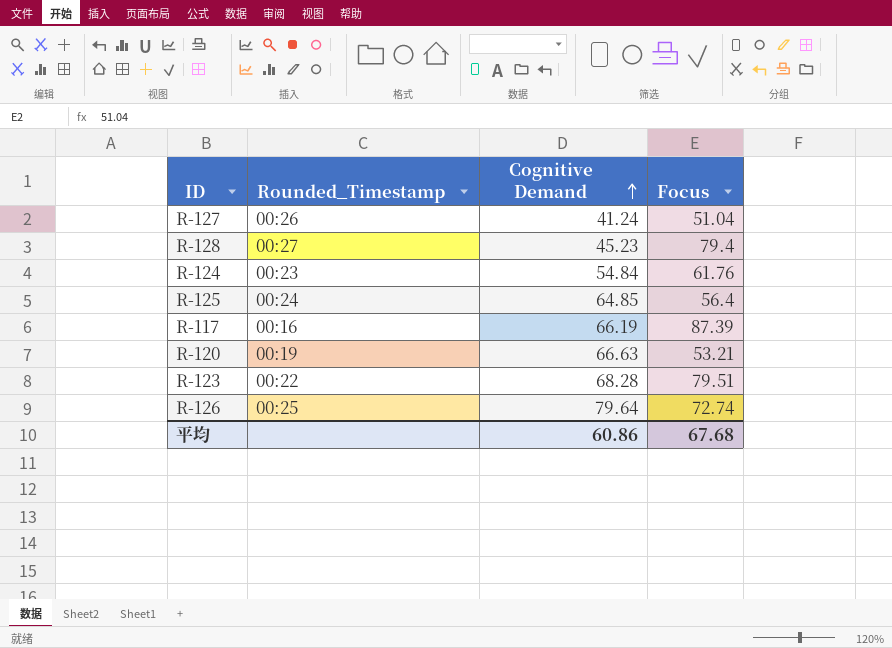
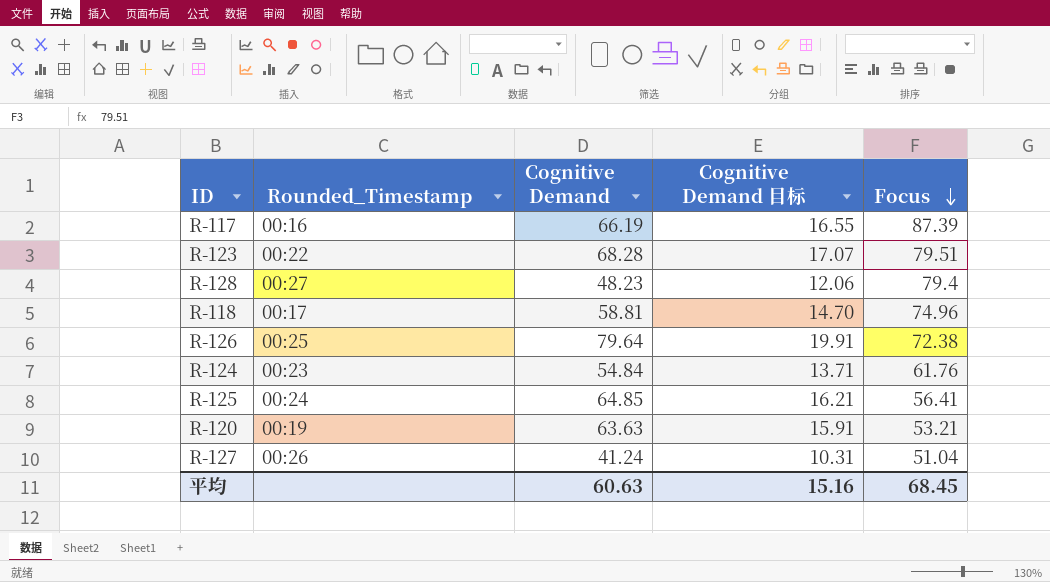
row order: Cognitive Demand ascending -> Focus descending
column Cognitive Demand 目标 | formula: none -> [Cognitive Demand] * 0.25
R-128 | Cognitive Demand: 45.23 -> 48.23
row R-118: none -> 00:17 | 58.81 | 14.70 | 74.96
R-126 | Focus: 72.74 -> 72.38
R-125 | Focus: 56.4 -> 56.41
R-120 | Cognitive Demand: 66.63 -> 63.63
平均 | Cognitive Demand: 60.86 -> 60.63
平均 | Focus: 67.68 -> 68.45

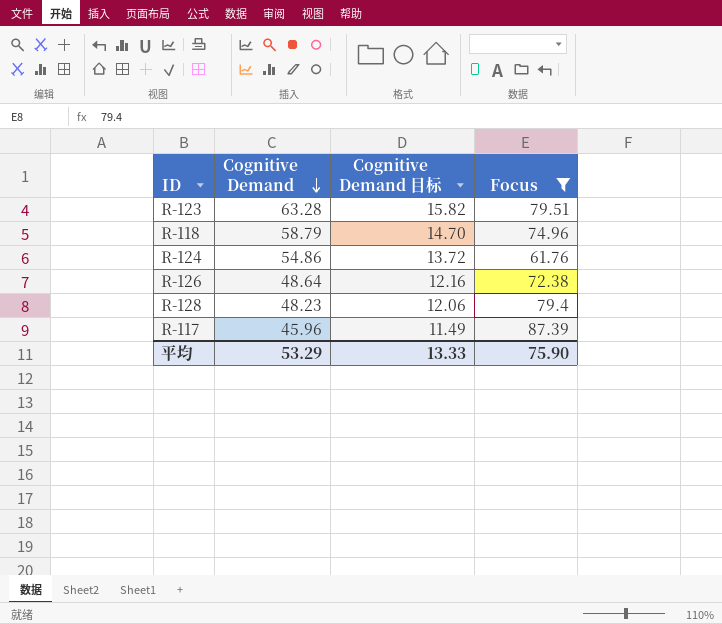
filter: none -> Focus >= 61.76
row order: Focus descending -> Cognitive Demand descending
column Rounded_Timestamp | position: 2 -> none
R-123 | Cognitive Demand: 68.28 -> 63.28
R-123 | Cognitive Demand 目标: 17.07 -> 15.82
R-118 | Cognitive Demand: 58.81 -> 58.79
R-124 | Cognitive Demand: 54.84 -> 54.86
R-124 | Cognitive Demand 目标: 13.71 -> 13.72
R-126 | Cognitive Demand: 79.64 -> 48.64
R-126 | Cognitive Demand 目标: 19.91 -> 12.16
R-117 | Cognitive Demand: 66.19 -> 45.96
R-117 | Cognitive Demand 目标: 16.55 -> 11.49
平均 | Cognitive Demand: 60.63 -> 53.29
平均 | Cognitive Demand 目标: 15.16 -> 13.33
平均 | Focus: 68.45 -> 75.90

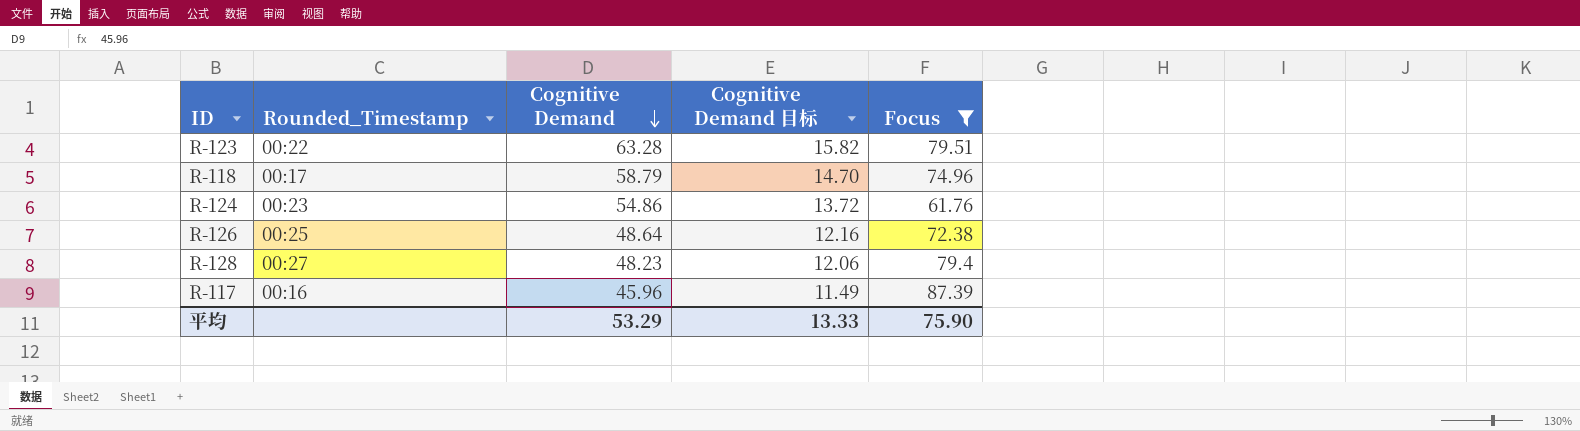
column Rounded_Timestamp | position: none -> 2

